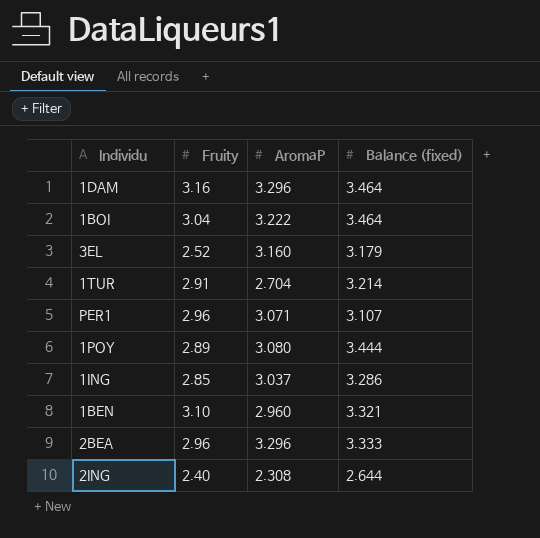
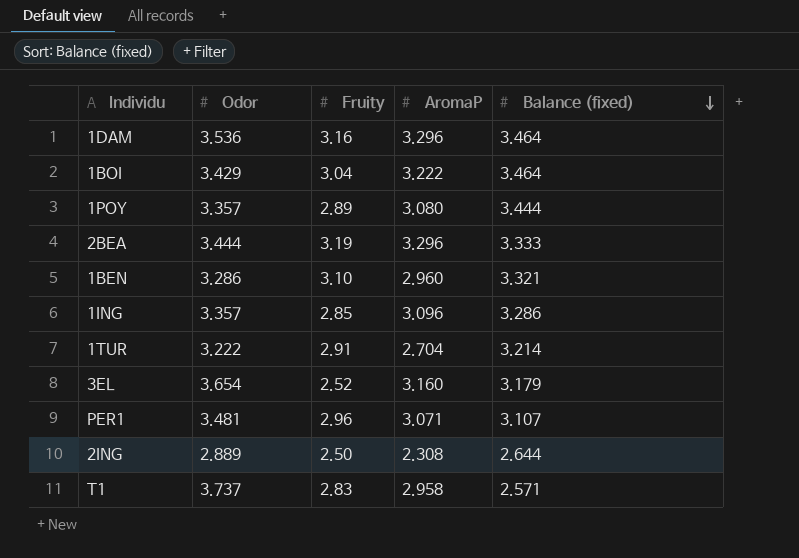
row order: none -> Balance (fixed) descending
column Odor | position: none -> 2
2BEA | Fruity: 2.96 -> 3.19
1ING | AromaP: 3.037 -> 3.096
2ING | Fruity: 2.40 -> 2.50
row T1: none -> 3.737 | 2.83 | 2.958 | 2.571

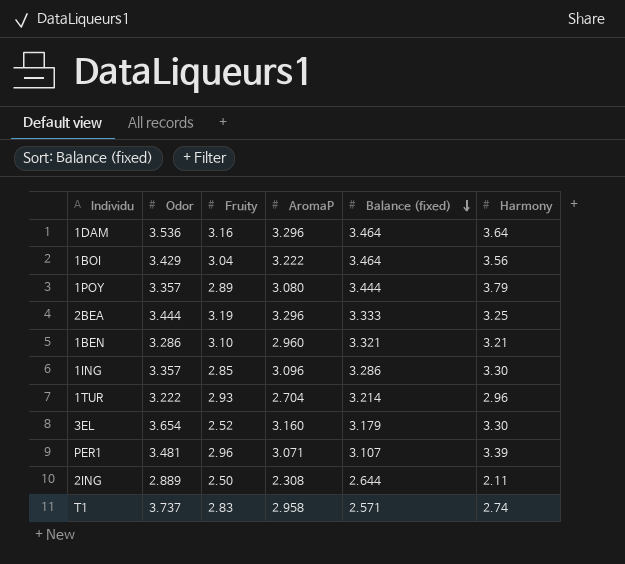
column Harmony | position: none -> 6
1TUR | Fruity: 2.91 -> 2.93

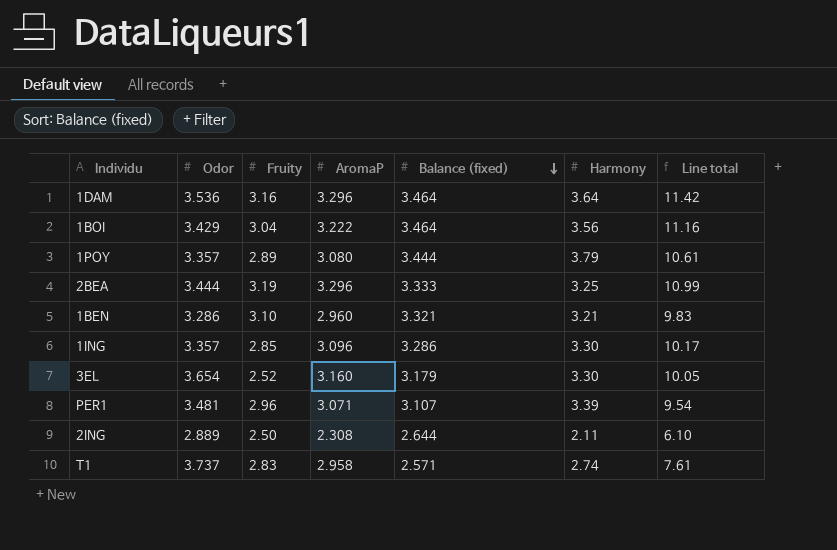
column Line total | formula: none -> [AromaP] * [Balance (fixed)]
row 1TUR: 3.222 | 2.93 | 2.704 | 3.214 | 2.96 -> none

